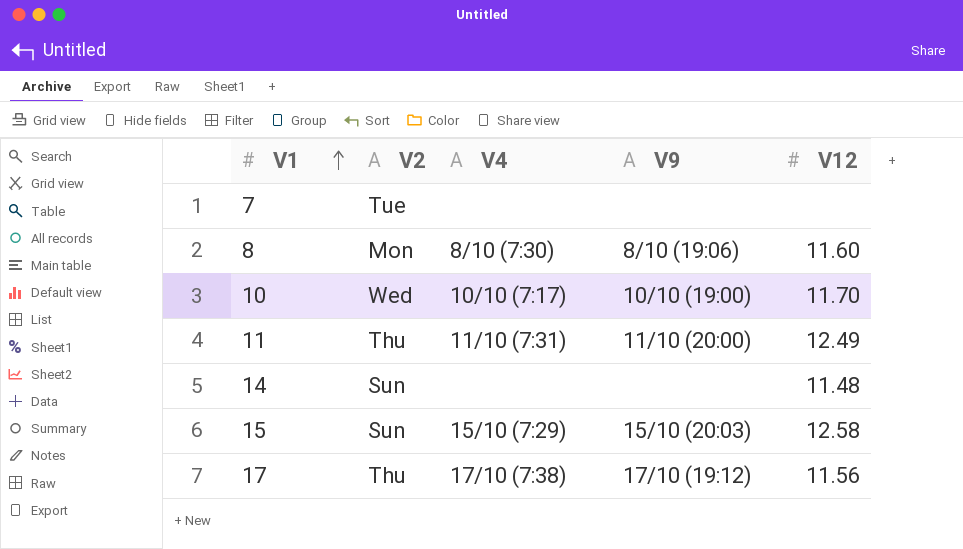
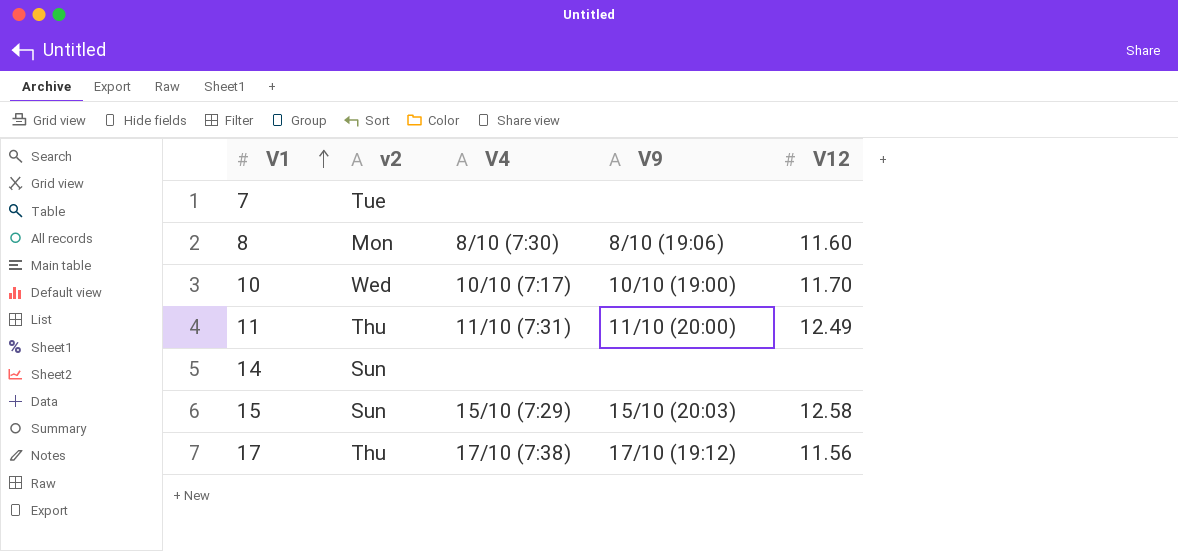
column name: V2 -> v2
14 | V12: 11.48 -> none

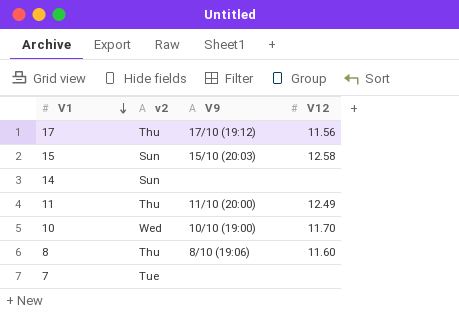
row order: V1 ascending -> V1 descending
column V4 | position: 3 -> none
8 | v2: Mon -> Thu

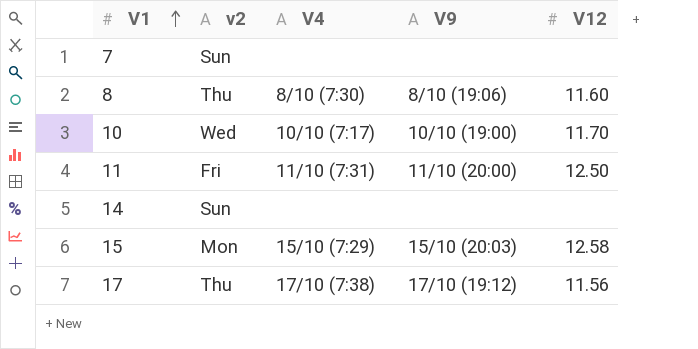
row order: V1 descending -> V1 ascending
column V4 | position: none -> 3
7 | v2: Tue -> Sun
11 | v2: Thu -> Fri
11 | V12: 12.49 -> 12.50
15 | v2: Sun -> Mon

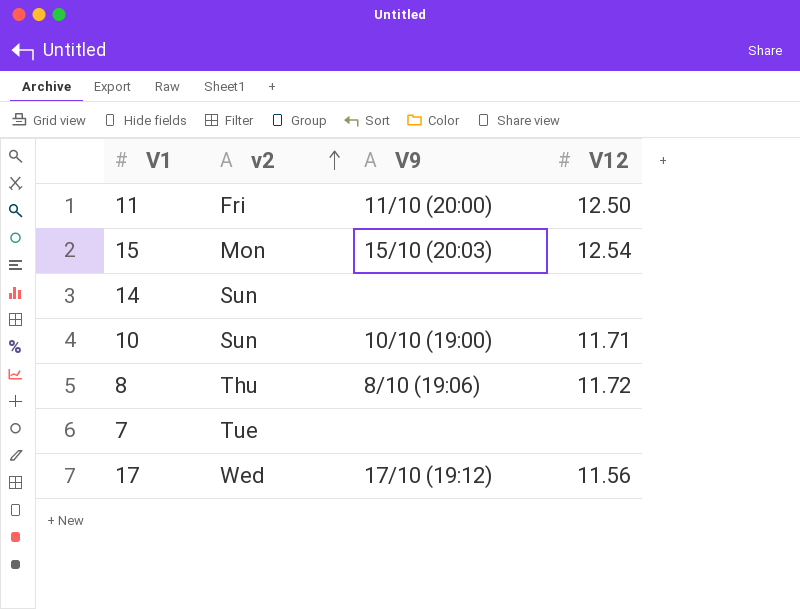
row order: V1 ascending -> v2 ascending
column V4 | position: 3 -> none
15 | V12: 12.58 -> 12.54
10 | v2: Wed -> Sun
10 | V12: 11.70 -> 11.71
8 | V12: 11.60 -> 11.72
7 | v2: Sun -> Tue
17 | v2: Thu -> Wed

